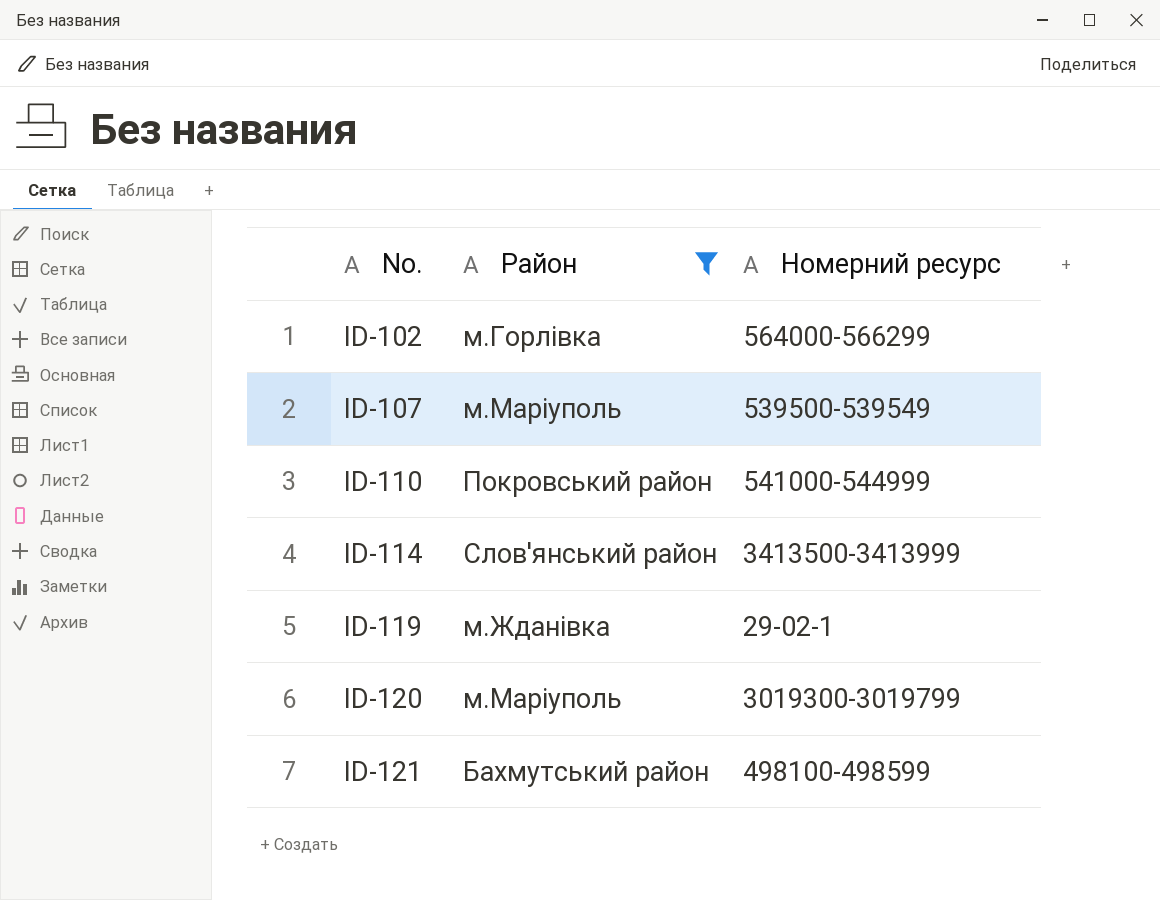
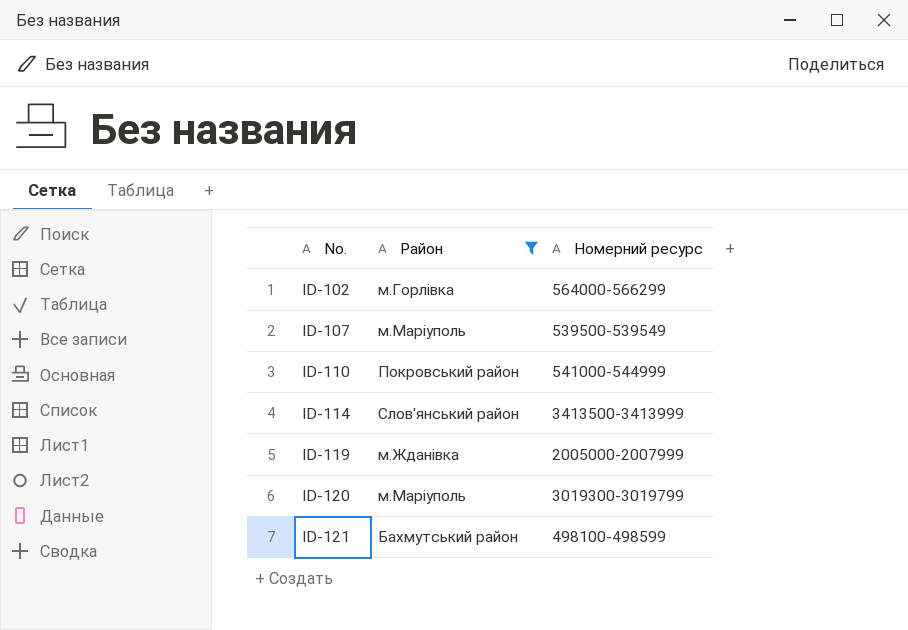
ID-119 | Номерний ресурс: 29-02-1 -> 2005000-2007999

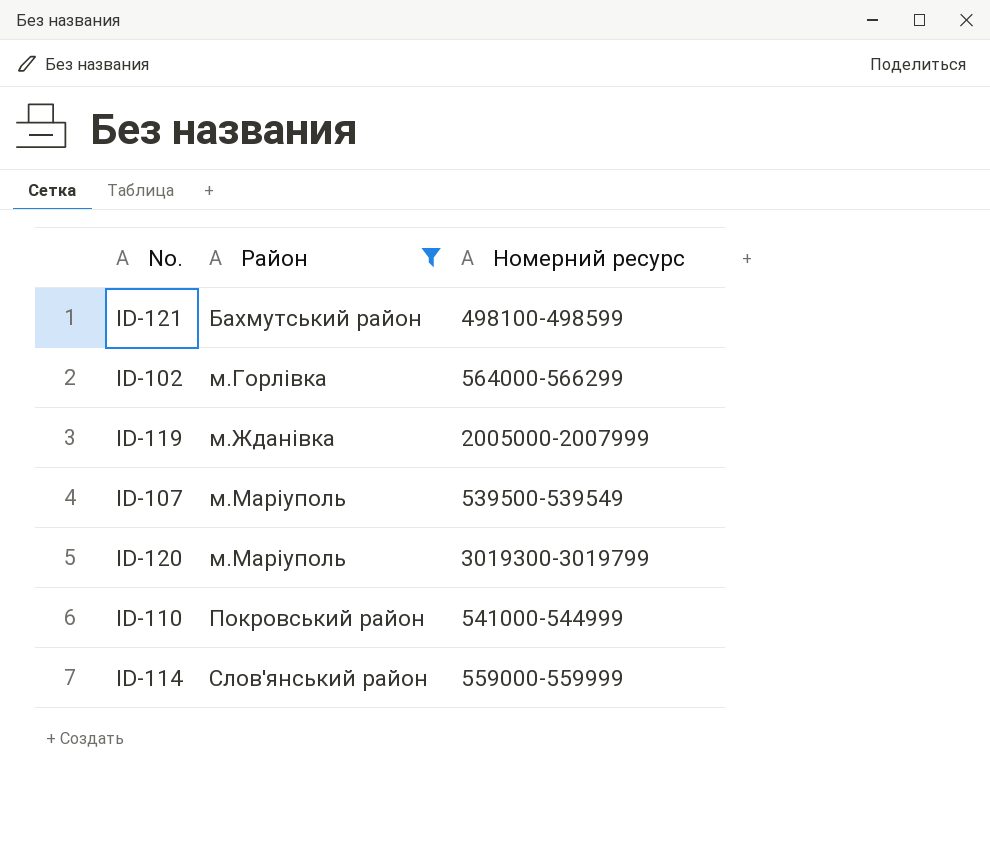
row order: No. ascending -> Район ascending
ID-114 | Номерний ресурс: 3413500-3413999 -> 559000-559999

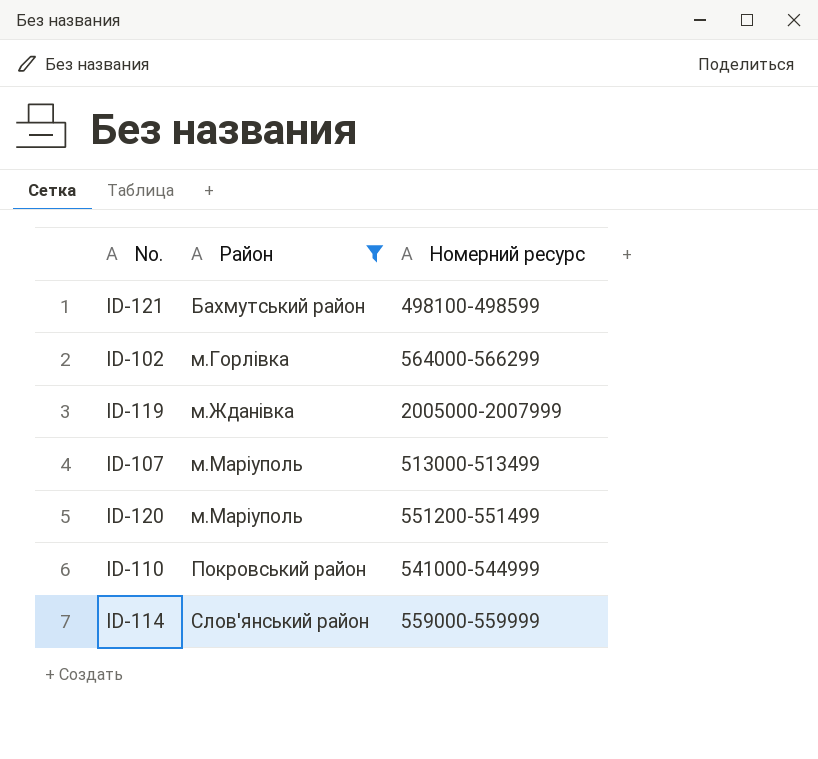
ID-107 | Номерний ресурс: 539500-539549 -> 513000-513499
ID-120 | Номерний ресурс: 3019300-3019799 -> 551200-551499

